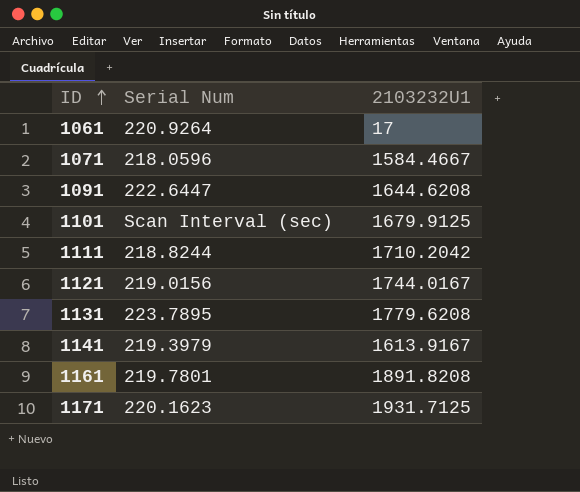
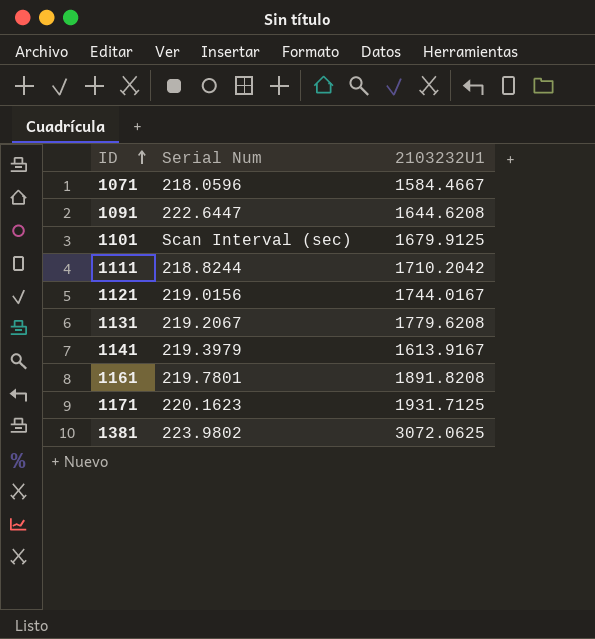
row 1061: 220.9264 | 17 -> none
1131 | Serial Num: 223.7895 -> 219.2067
row 1381: none -> 223.9802 | 3072.0625

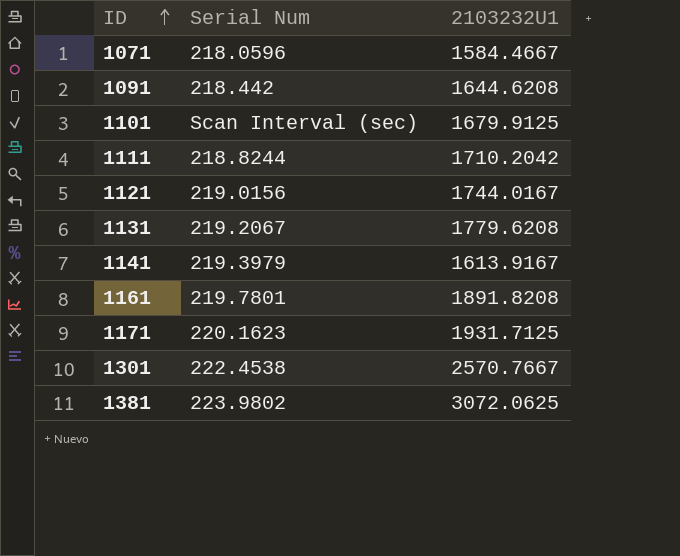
1091 | Serial Num: 222.6447 -> 218.442
row 1301: none -> 222.4538 | 2570.7667

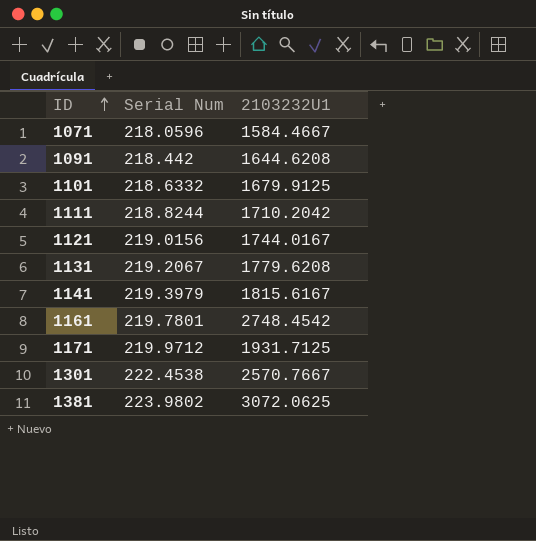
1101 | Serial Num: Scan Interval (sec) -> 218.6332
1141 | 2103232U1: 1613.9167 -> 1815.6167
1161 | 2103232U1: 1891.8208 -> 2748.4542
1171 | Serial Num: 220.1623 -> 219.9712

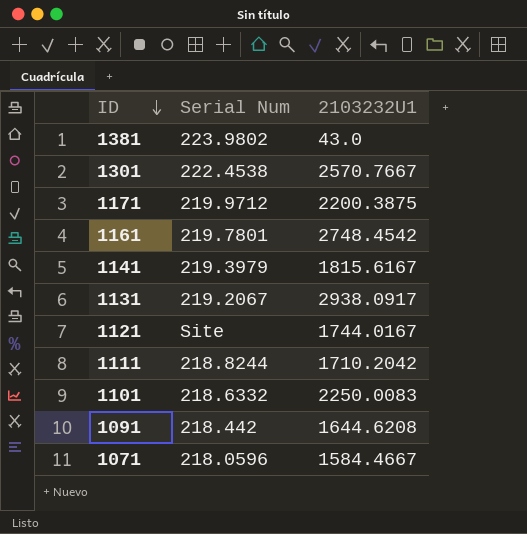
row order: ID ascending -> ID descending
1381 | 2103232U1: 3072.0625 -> 43.0
1171 | 2103232U1: 1931.7125 -> 2200.3875
1131 | 2103232U1: 1779.6208 -> 2938.0917
1121 | Serial Num: 219.0156 -> Site
1101 | 2103232U1: 1679.9125 -> 2250.0083

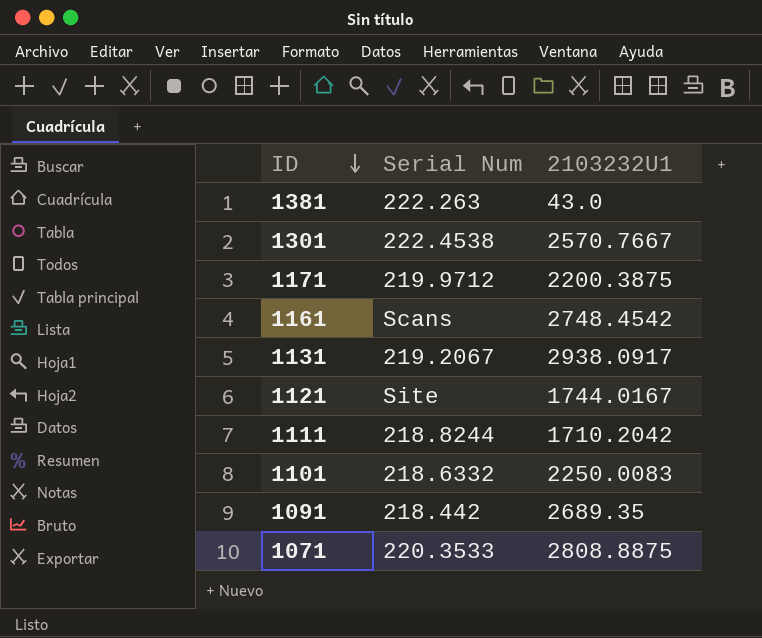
row 1141: 219.3979 | 1815.6167 -> none
1381 | Serial Num: 223.9802 -> 222.263
1161 | Serial Num: 219.7801 -> Scans
1091 | 2103232U1: 1644.6208 -> 2689.35
1071 | Serial Num: 218.0596 -> 220.3533
1071 | 2103232U1: 1584.4667 -> 2808.8875

